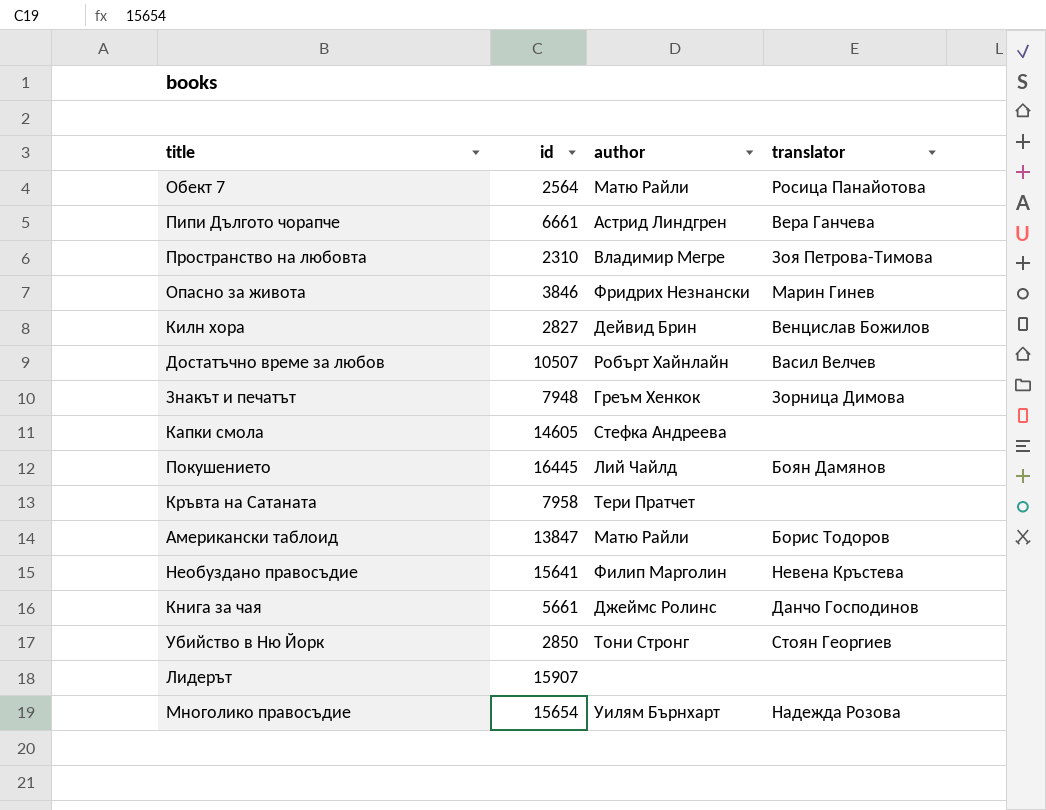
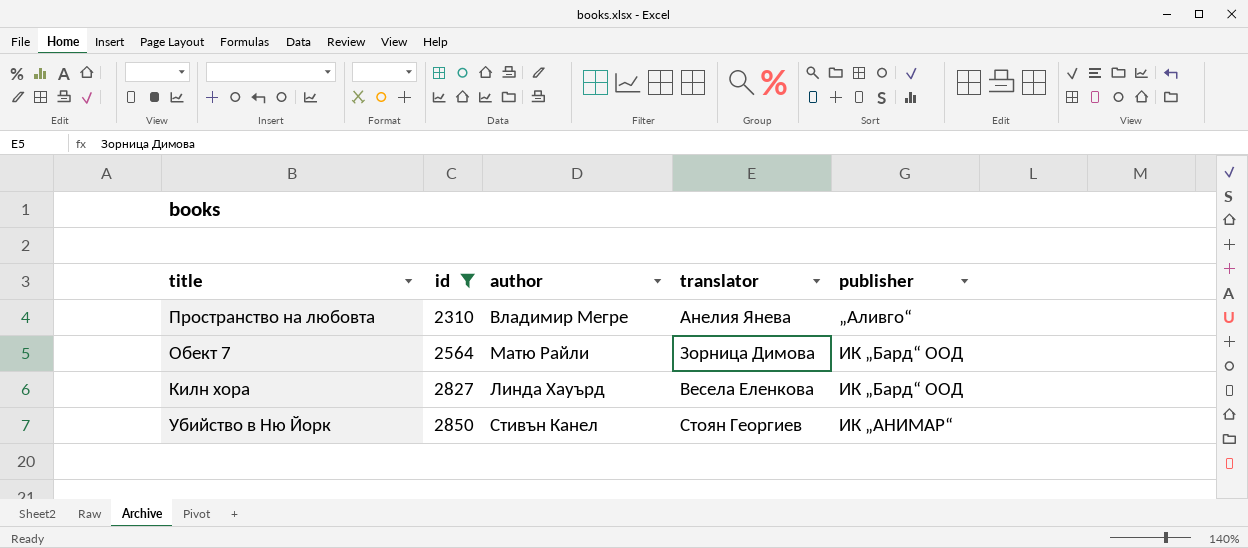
filter: none -> id <= 2850
row order: none -> id ascending
column publisher | position: none -> 5
Пространство на любовта | translator: Зоя Петрова-Тимова -> Анелия Янева
Обект 7 | translator: Росица Панайотова -> Зорница Димова
Килн хора | author: Дейвид Брин -> Линда Хауърд
Килн хора | translator: Венцислав Божилов -> Весела Еленкова
Убийство в Ню Йорк | author: Тони Стронг -> Стивън Канел

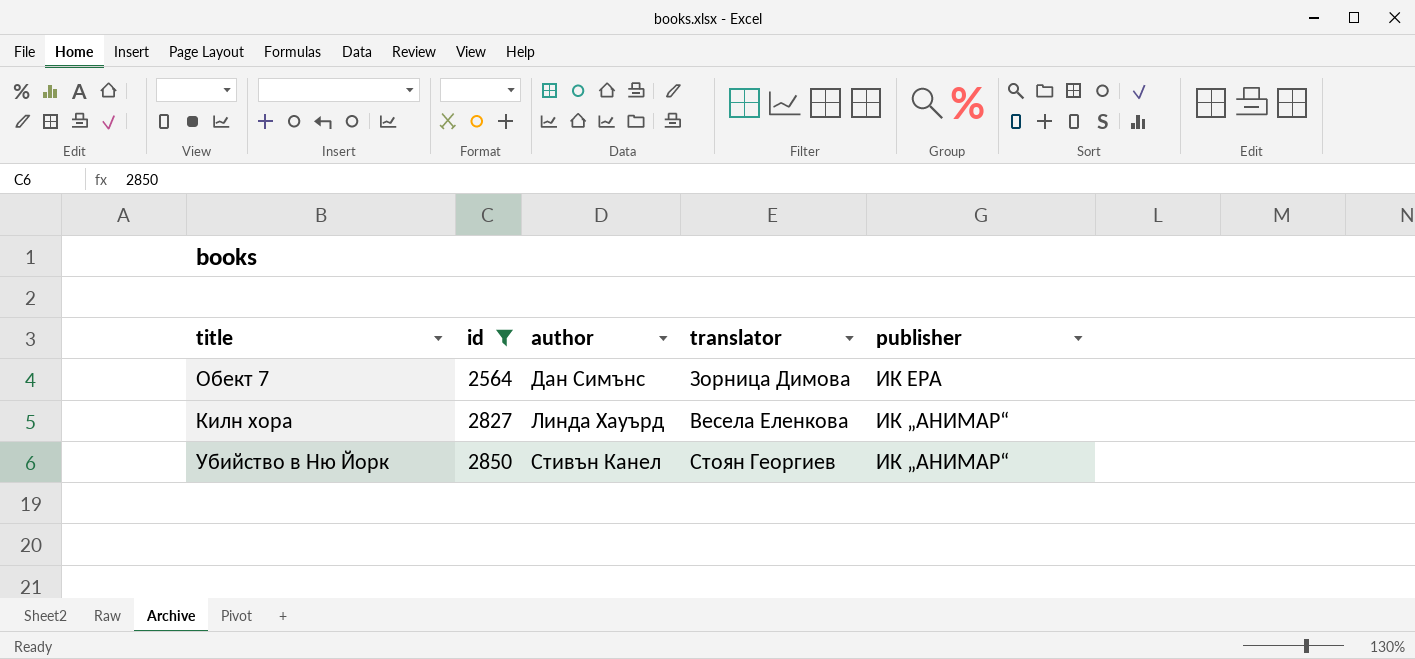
row Пространство на любовта: 2310 | Владимир Мегре | Анелия Янева | „Аливго“ -> none
Обект 7 | author: Матю Райли -> Дан Симънс
Обект 7 | publisher: ИК „Бард“ ООД -> ИК ЕРА
Килн хора | publisher: ИК „Бард“ ООД -> ИК „АНИМАР“

